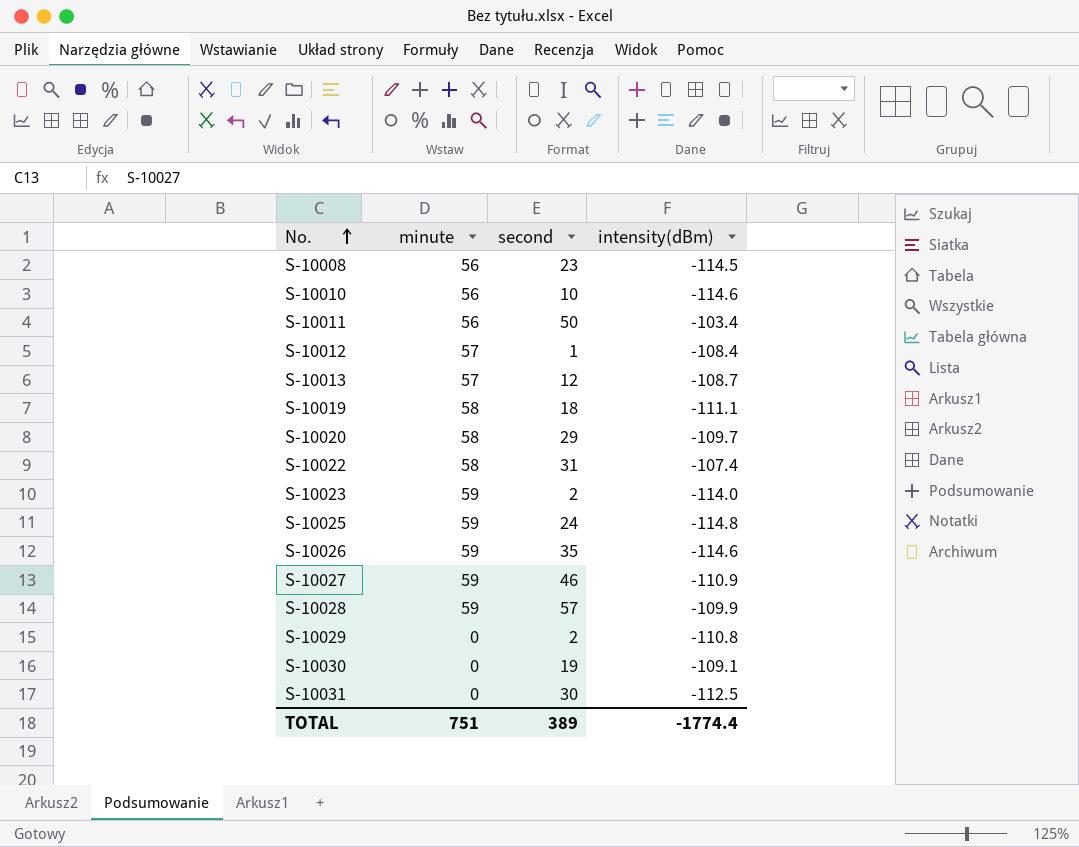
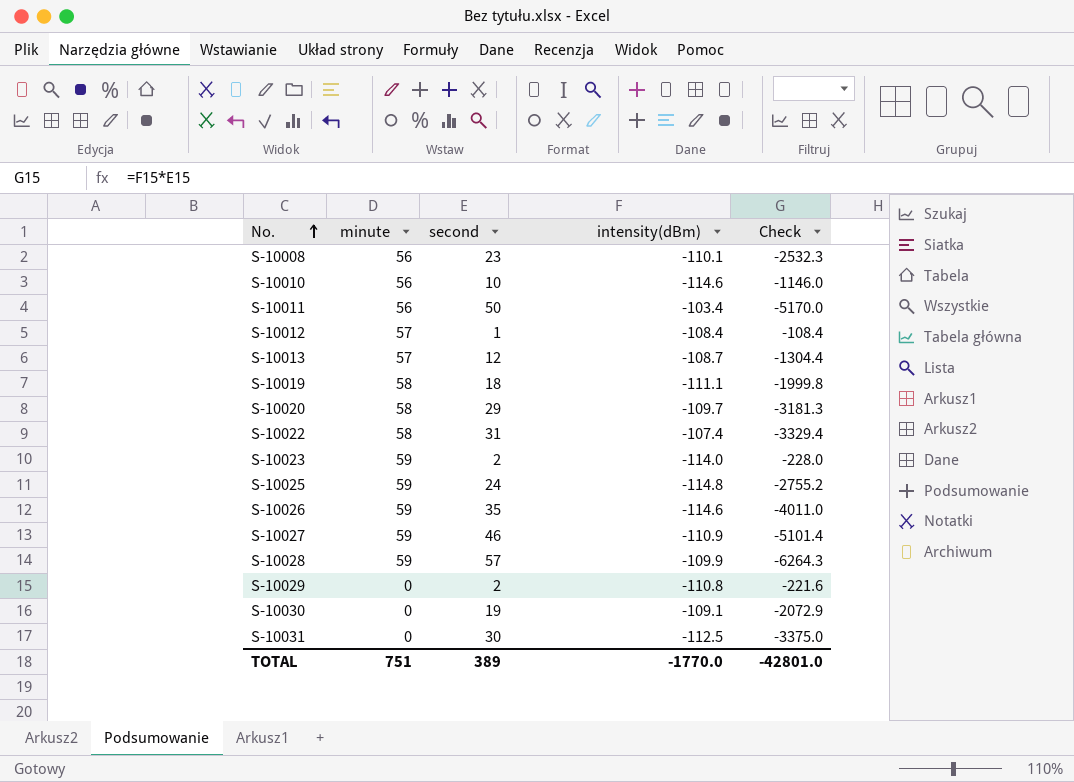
column Check | formula: none -> [second] * [intensity(dBm)]
S-10008 | intensity(dBm): -114.5 -> -110.1
TOTAL | intensity(dBm): -1774.4 -> -1770.0

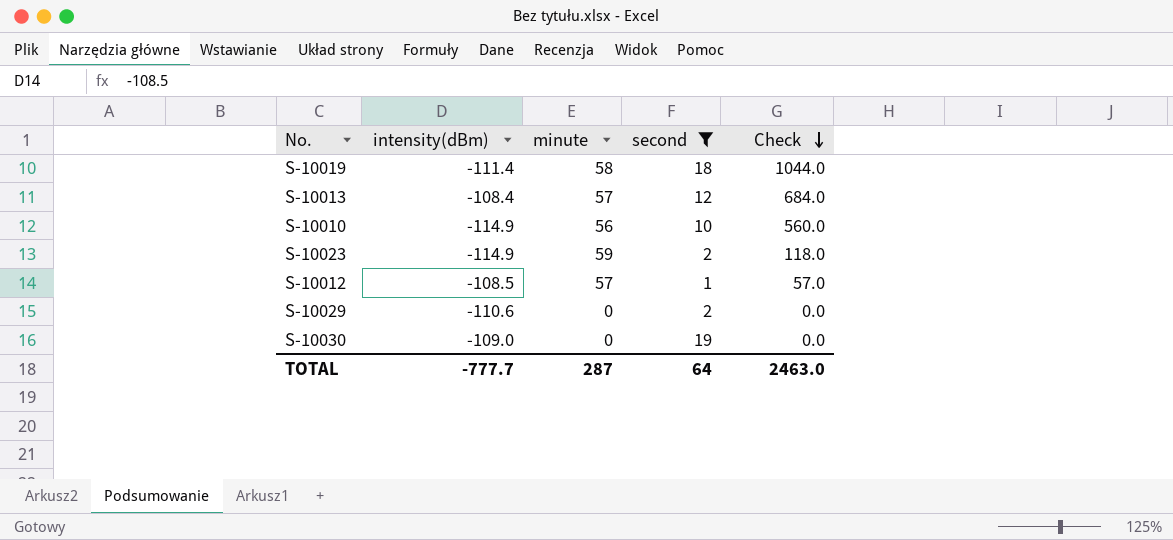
filter: none -> second <= 19
row order: No. ascending -> Check descending
column intensity(dBm) | position: 4 -> 2
column Check | formula: [second] * [intensity(dBm)] -> [minute] * [second]
S-10019 | intensity(dBm): -111.1 -> -111.4
S-10013 | intensity(dBm): -108.7 -> -108.4
S-10010 | intensity(dBm): -114.6 -> -114.9
S-10023 | intensity(dBm): -114.0 -> -114.9
S-10012 | intensity(dBm): -108.4 -> -108.5
S-10029 | intensity(dBm): -110.8 -> -110.6
S-10030 | intensity(dBm): -109.1 -> -109.0
TOTAL | intensity(dBm): -1770.0 -> -777.7
TOTAL | minute: 751 -> 287
TOTAL | second: 389 -> 64
TOTAL | Check: -42801.0 -> 2463.0

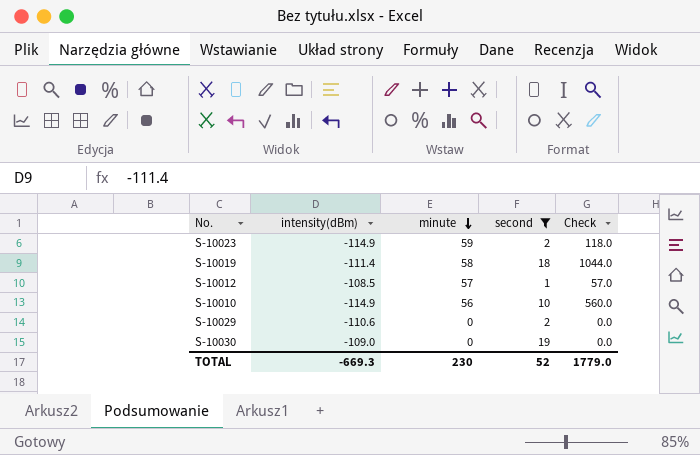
row order: Check descending -> minute descending
row S-10013: -108.4 | 57 | 12 | 684.0 -> none
TOTAL | intensity(dBm): -777.7 -> -669.3
TOTAL | minute: 287 -> 230
TOTAL | second: 64 -> 52
TOTAL | Check: 2463.0 -> 1779.0

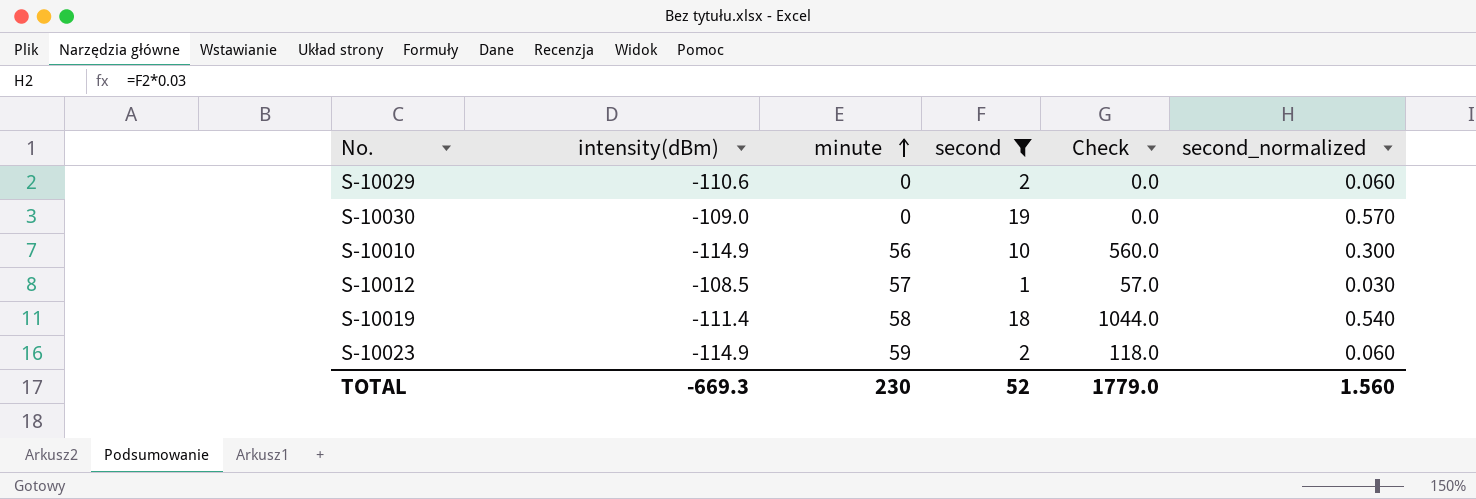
row order: minute descending -> minute ascending
column second_normalized | formula: none -> [second] * 0.03

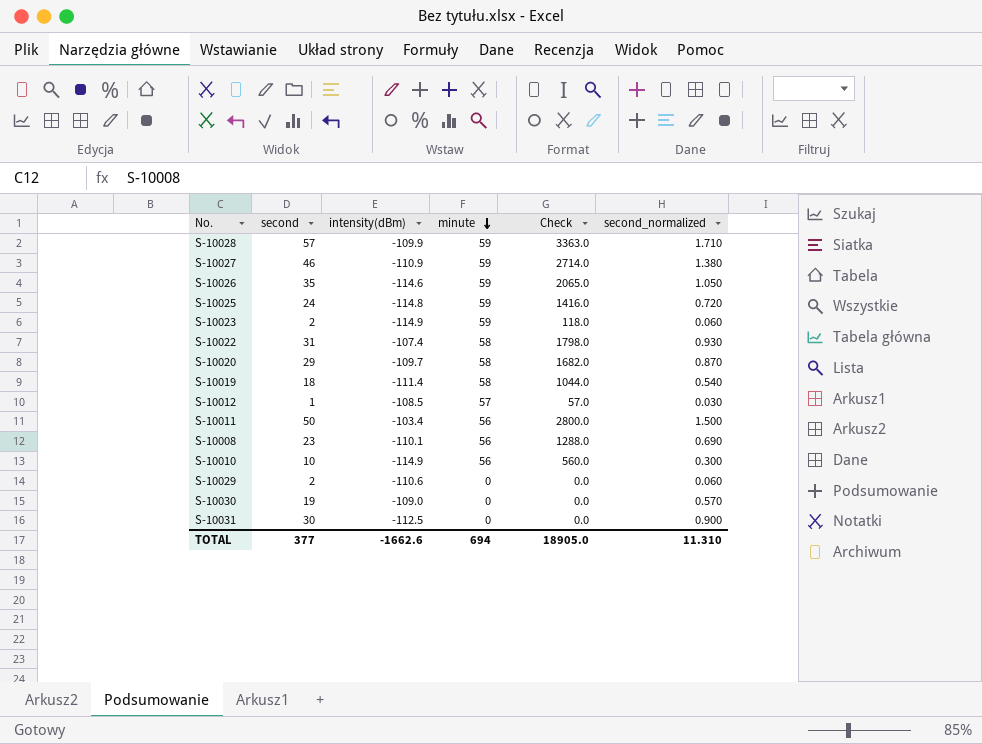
filter: second <= 19 -> none
row order: minute ascending -> minute descending
column second | position: 4 -> 2
TOTAL | second: 52 -> 377
TOTAL | intensity(dBm): -669.3 -> -1662.6
TOTAL | minute: 230 -> 694
TOTAL | Check: 1779.0 -> 18905.0
TOTAL | second_normalized: 1.560 -> 11.310

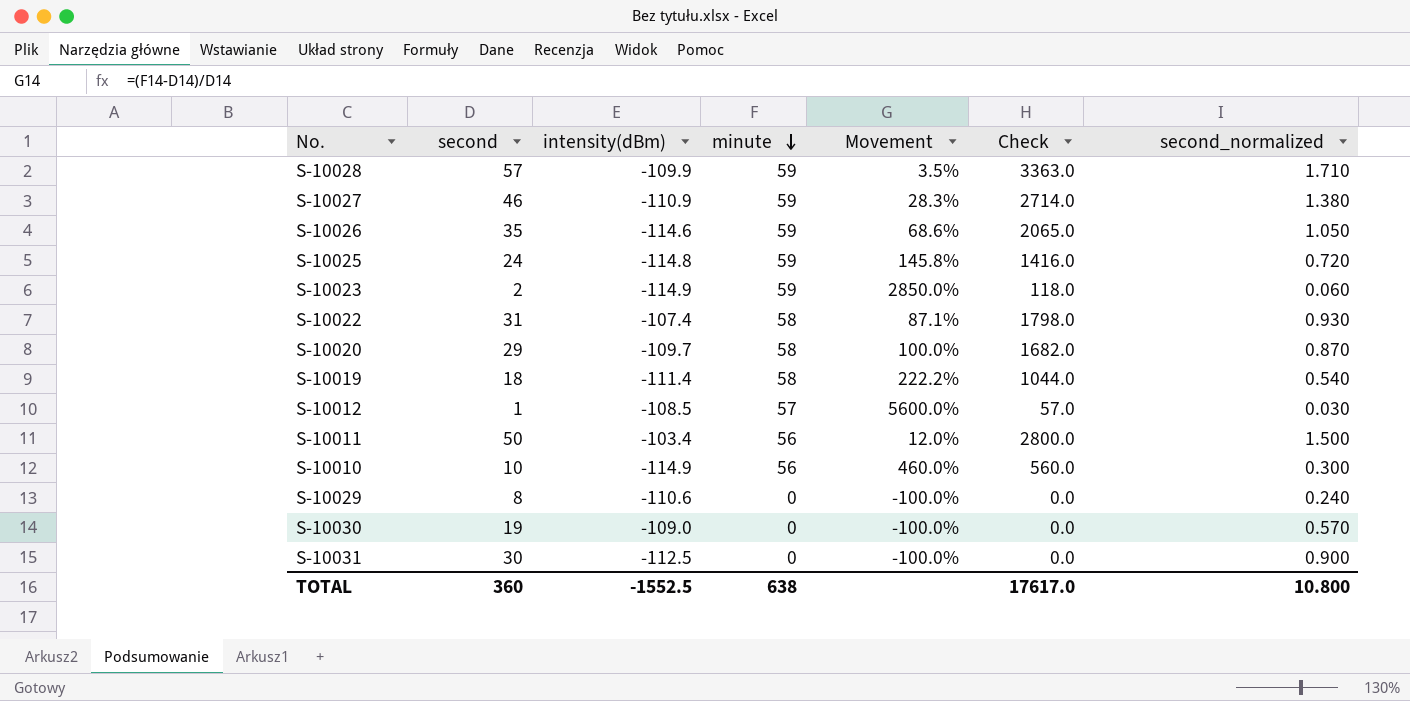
column Movement | formula: none -> ([minute] - [second]) / [second]
row S-10008: 23 | -110.1 | 56 | 1288.0 | 0.690 -> none
S-10029 | second: 2 -> 8
S-10029 | second_normalized: 0.060 -> 0.240
TOTAL | second: 377 -> 360
TOTAL | intensity(dBm): -1662.6 -> -1552.5
TOTAL | minute: 694 -> 638
TOTAL | Check: 18905.0 -> 17617.0
TOTAL | second_normalized: 11.310 -> 10.800

